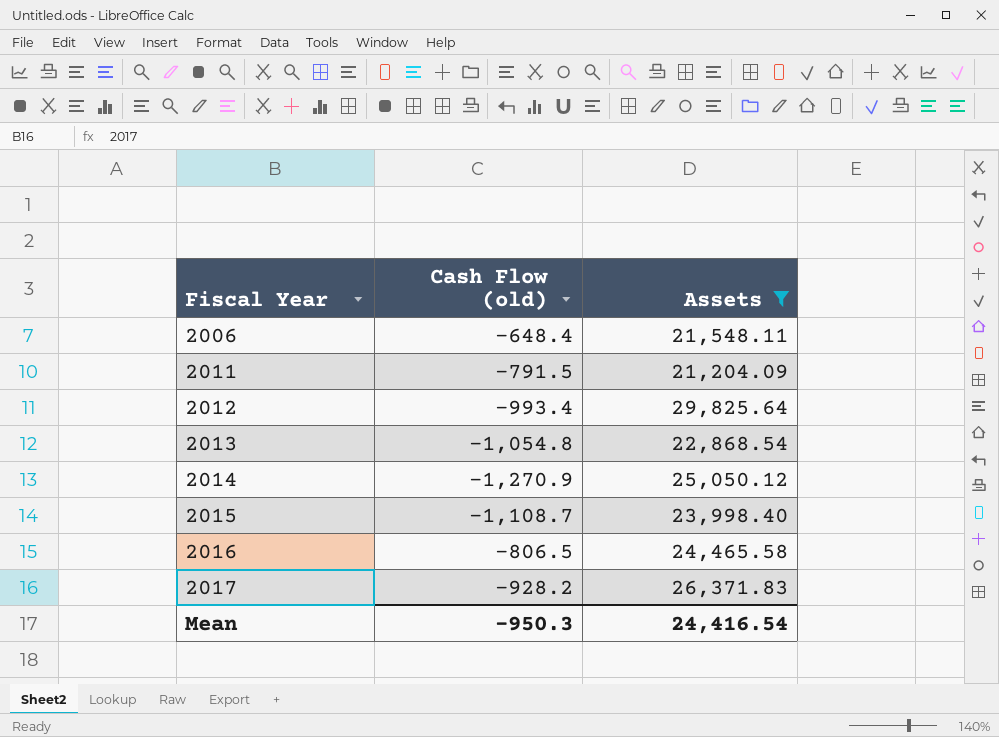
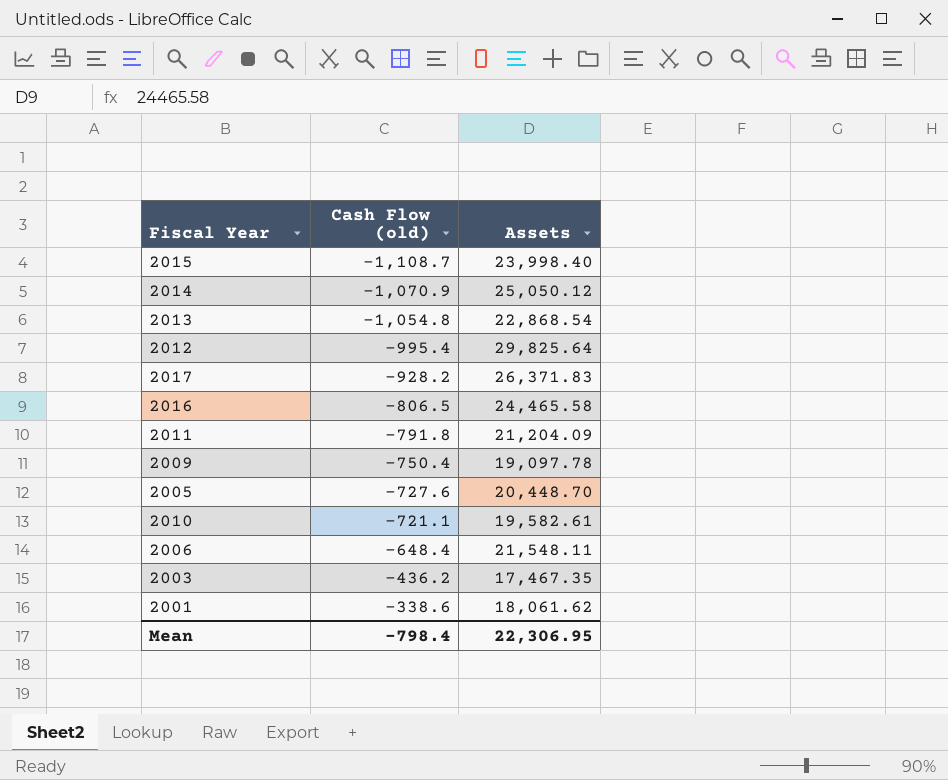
filter: Assets >= 21,204.09 -> none
row order: Fiscal Year ascending -> Cash Flow (old) ascending
2014 | Cash Flow (old): -1,270.9 -> -1,070.9
2012 | Cash Flow (old): -993.4 -> -995.4
2011 | Cash Flow (old): -791.5 -> -791.8
Mean | Cash Flow (old): -950.3 -> -798.4
Mean | Assets: 24,416.54 -> 22,306.95

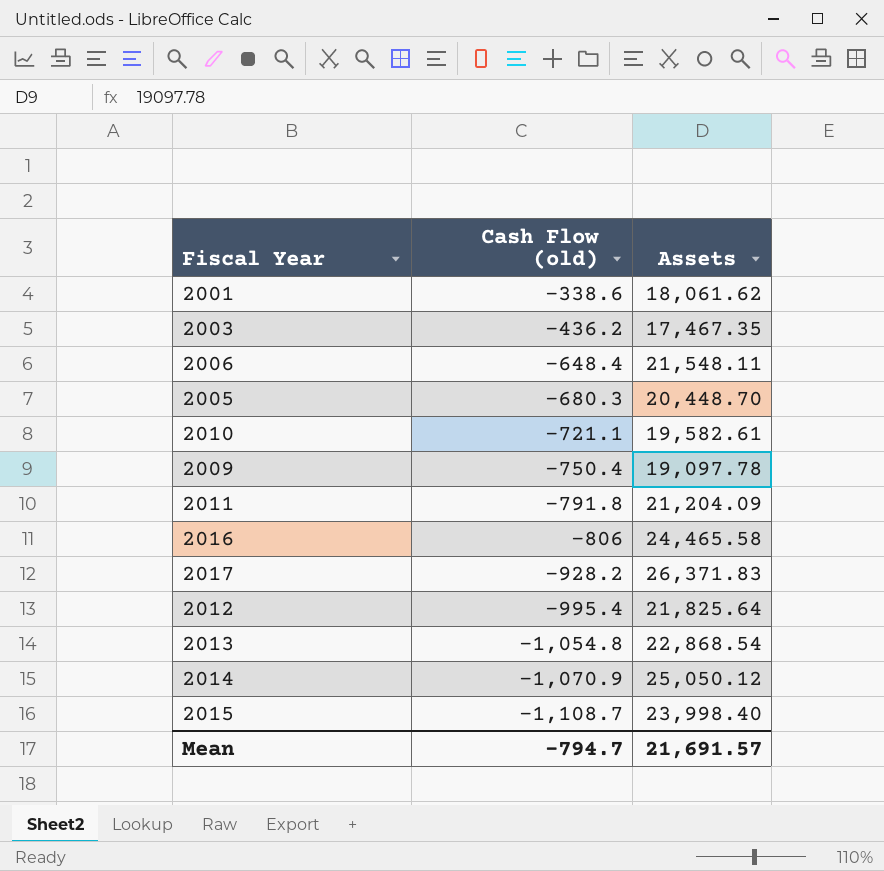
row order: Cash Flow (old) ascending -> Cash Flow (old) descending
2005 | Cash Flow (old): -727.6 -> -680.3
2016 | Cash Flow (old): -806.5 -> -806
2012 | Assets: 29,825.64 -> 21,825.64
Mean | Cash Flow (old): -798.4 -> -794.7
Mean | Assets: 22,306.95 -> 21,691.57

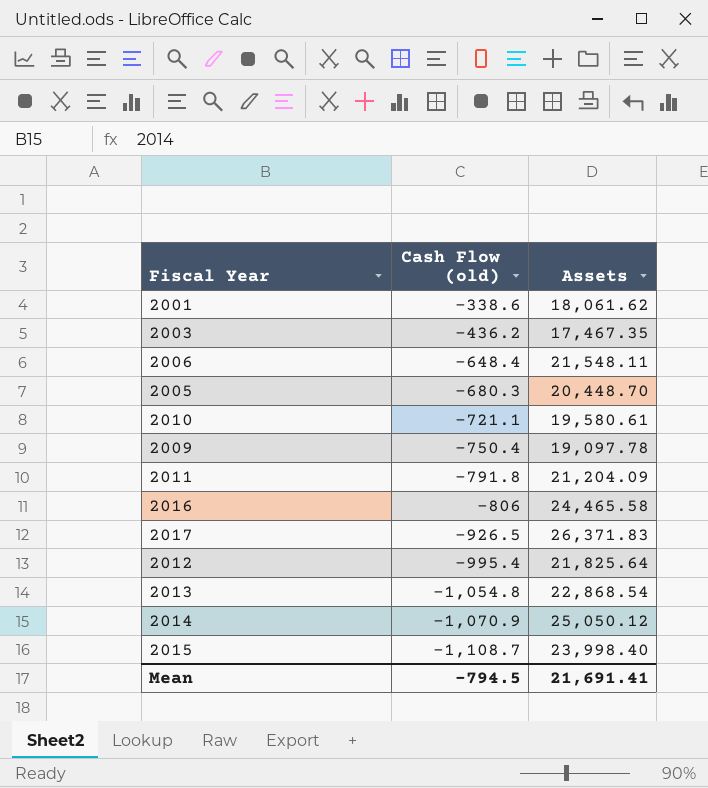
2010 | Assets: 19,582.61 -> 19,580.61
2017 | Cash Flow (old): -928.2 -> -926.5
Mean | Cash Flow (old): -794.7 -> -794.5
Mean | Assets: 21,691.57 -> 21,691.41

